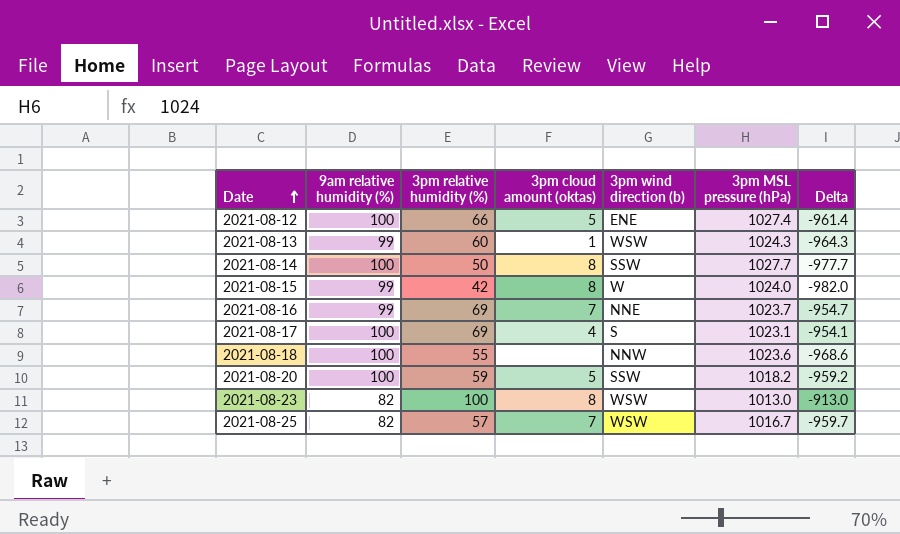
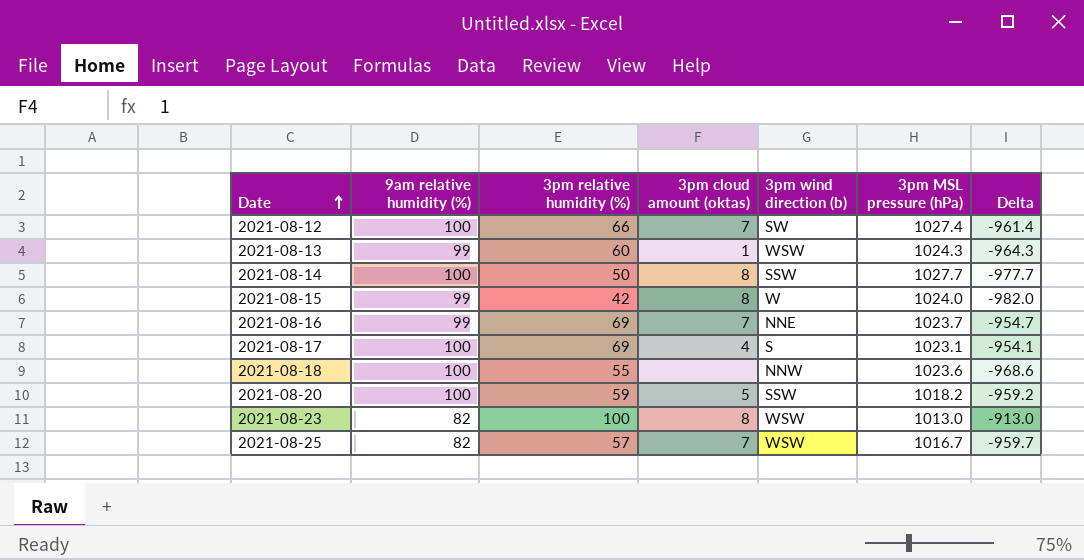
2021-08-12 | 3pm cloud amount (oktas): 5 -> 7
2021-08-12 | 3pm wind direction (b): ENE -> SW

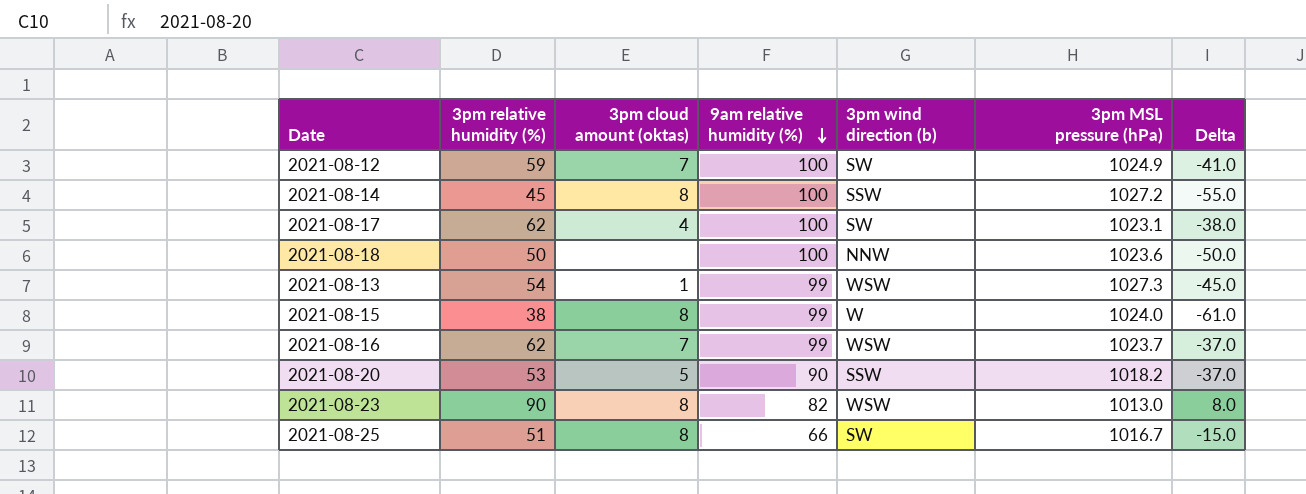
row order: Date ascending -> 9am relative humidity (%) descending
column 9am relative humidity (%) | position: 2 -> 4
column Delta | formula: [3pm relative humidity (%)] - [3pm MSL pressure (hPa)] -> [3pm relative humidity (%)] - [9am relative humidity (%)]
2021-08-12 | 3pm relative humidity (%): 66 -> 59
2021-08-12 | 3pm MSL pressure (hPa): 1027.4 -> 1024.9
2021-08-14 | 3pm relative humidity (%): 50 -> 45
2021-08-14 | 3pm MSL pressure (hPa): 1027.7 -> 1027.2
2021-08-17 | 3pm relative humidity (%): 69 -> 62
2021-08-17 | 3pm wind direction (b): S -> SW
2021-08-18 | 3pm relative humidity (%): 55 -> 50
2021-08-13 | 3pm relative humidity (%): 60 -> 54
2021-08-13 | 3pm MSL pressure (hPa): 1024.3 -> 1027.3
2021-08-15 | 3pm relative humidity (%): 42 -> 38
2021-08-16 | 3pm relative humidity (%): 69 -> 62
2021-08-16 | 3pm wind direction (b): NNE -> WSW
2021-08-20 | 3pm relative humidity (%): 59 -> 53
2021-08-20 | 9am relative humidity (%): 100 -> 90
2021-08-23 | 3pm relative humidity (%): 100 -> 90
2021-08-25 | 3pm relative humidity (%): 57 -> 51
2021-08-25 | 3pm cloud amount (oktas): 7 -> 8
2021-08-25 | 9am relative humidity (%): 82 -> 66
2021-08-25 | 3pm wind direction (b): WSW -> SW

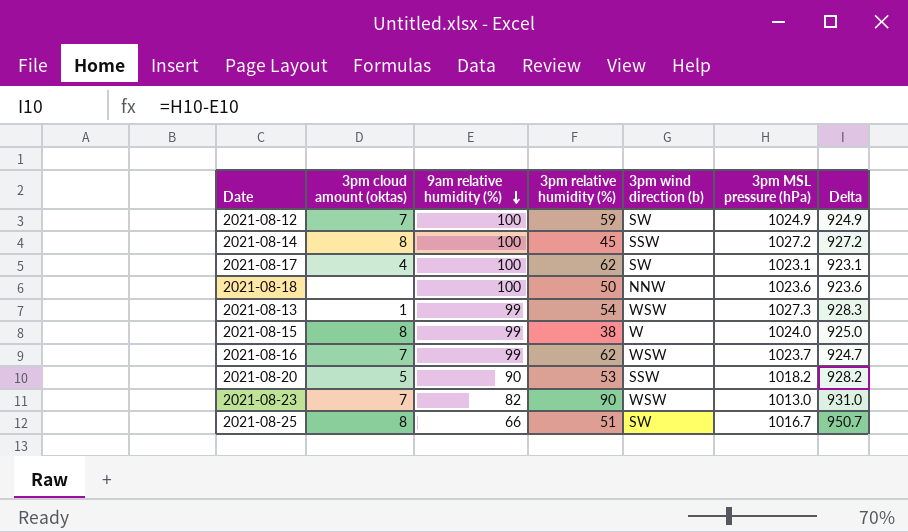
column 3pm relative humidity (%) | position: 2 -> 4
column Delta | formula: [3pm relative humidity (%)] - [9am relative humidity (%)] -> [3pm MSL pressure (hPa)] - [9am relative humidity (%)]
2021-08-23 | 3pm cloud amount (oktas): 8 -> 7

